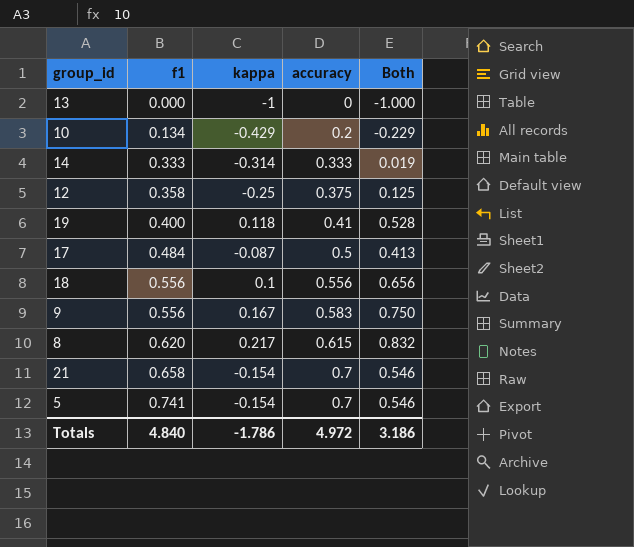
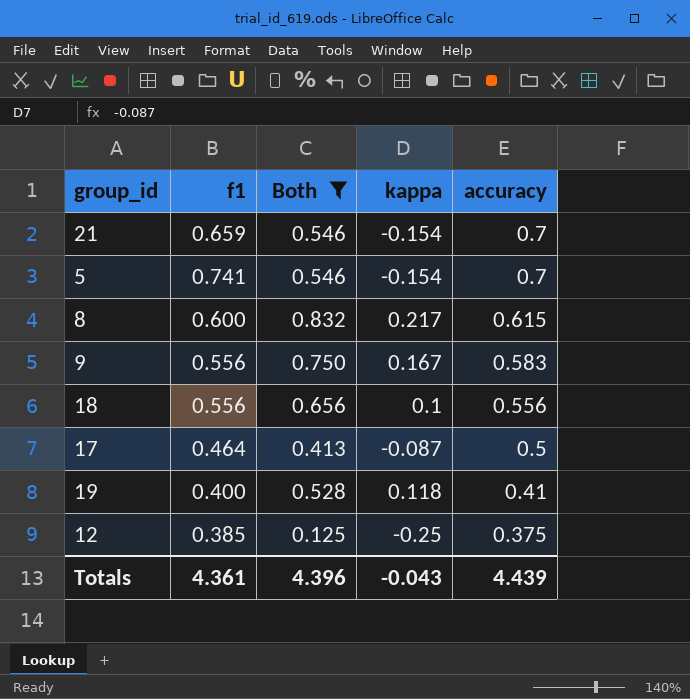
filter: none -> Both >= 0.125
row order: f1 ascending -> accuracy descending
column Both | position: 5 -> 3
21 | f1: 0.658 -> 0.659
8 | f1: 0.620 -> 0.600
17 | f1: 0.484 -> 0.464
12 | f1: 0.358 -> 0.385
Totals | f1: 4.840 -> 4.361
Totals | Both: 3.186 -> 4.396
Totals | kappa: -1.786 -> -0.043
Totals | accuracy: 4.972 -> 4.439

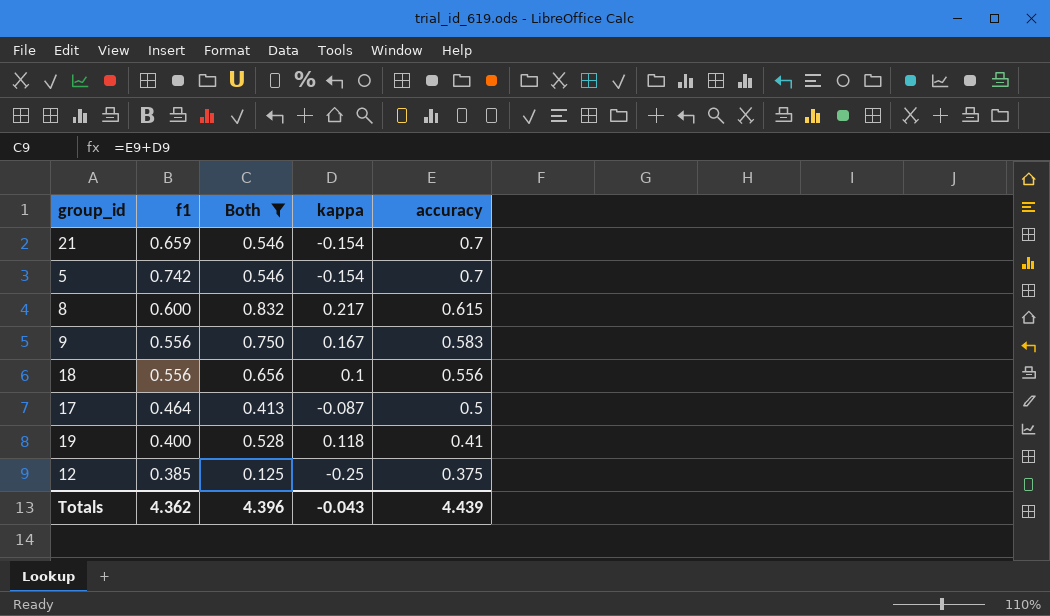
5 | f1: 0.741 -> 0.742
Totals | f1: 4.361 -> 4.362

